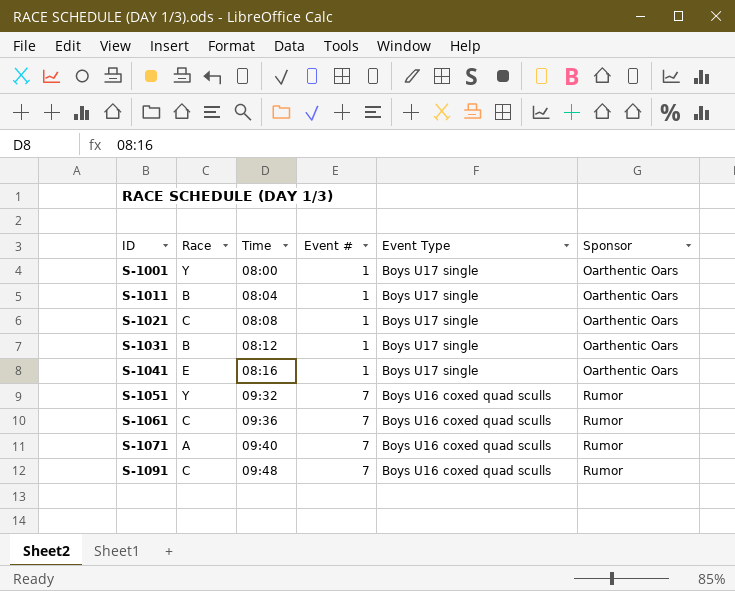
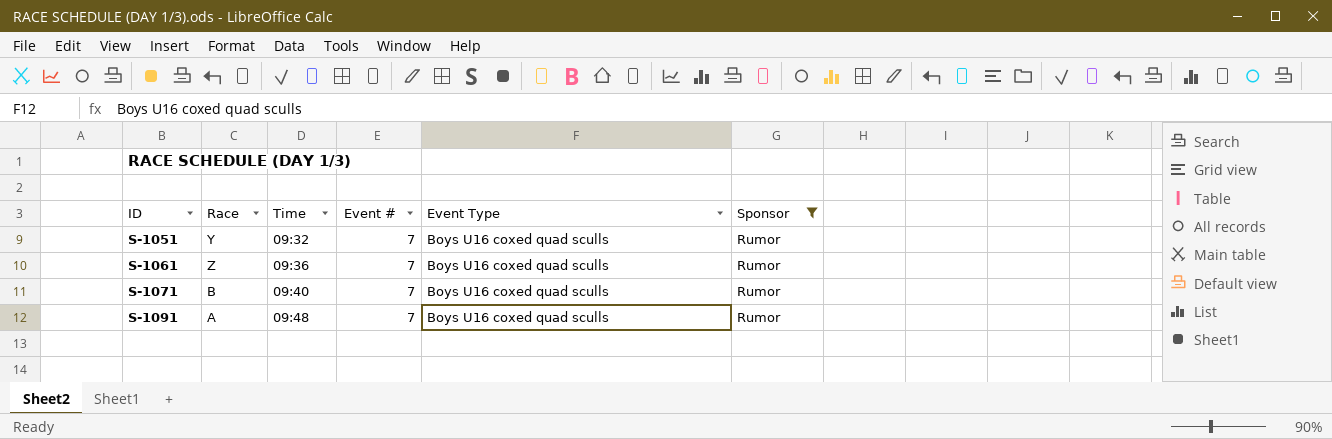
filter: none -> Sponsor = Rumor
S-1061 | Race: C -> Z
S-1071 | Race: A -> B
S-1091 | Race: C -> A

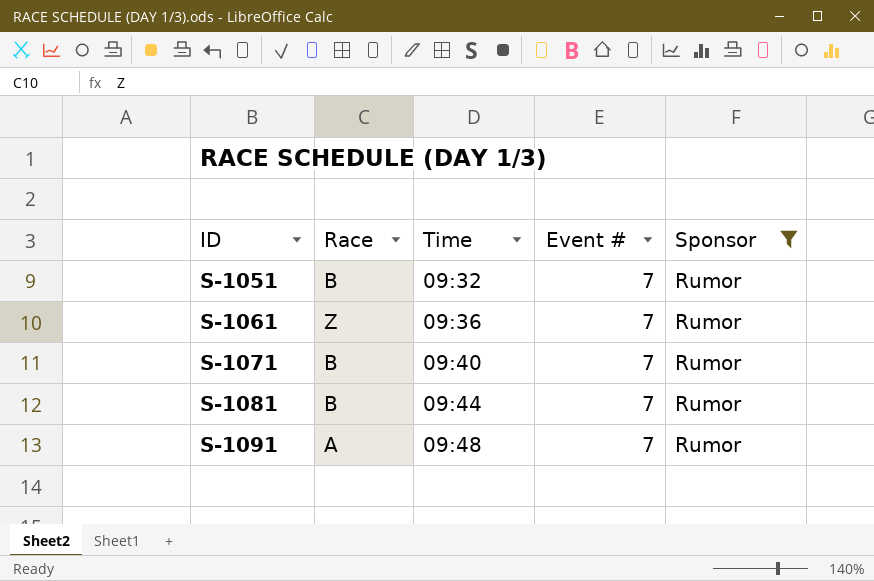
column Event Type | position: 5 -> none
S-1051 | Race: Y -> B
row S-1081: none -> B | 09:44 | 7 | Rumor

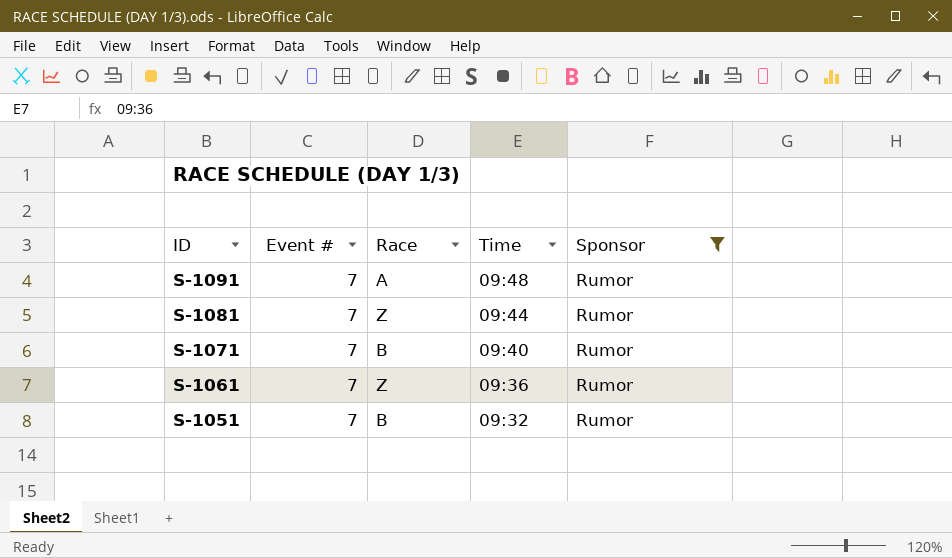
row order: ID ascending -> ID descending
column Event # | position: 4 -> 2
S-1081 | Race: B -> Z

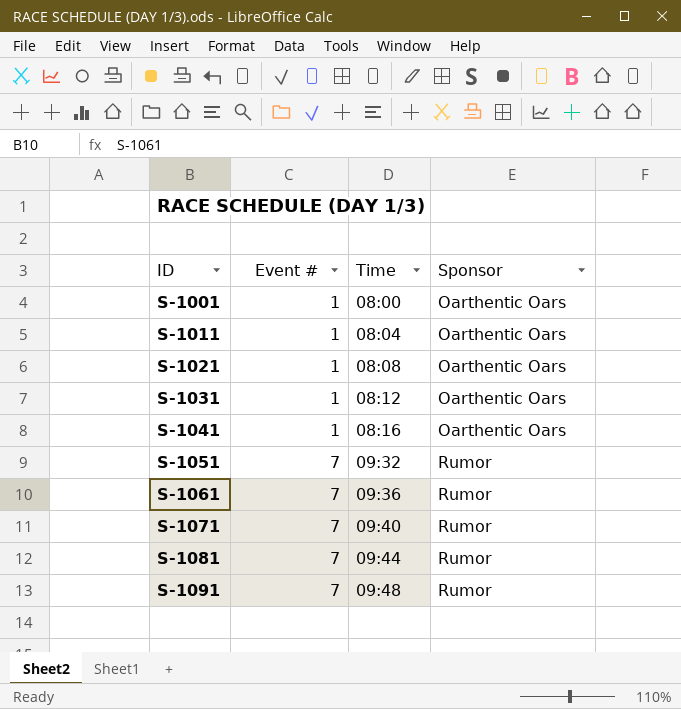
filter: Sponsor = Rumor -> none
row order: ID descending -> ID ascending
column Race | position: 3 -> none

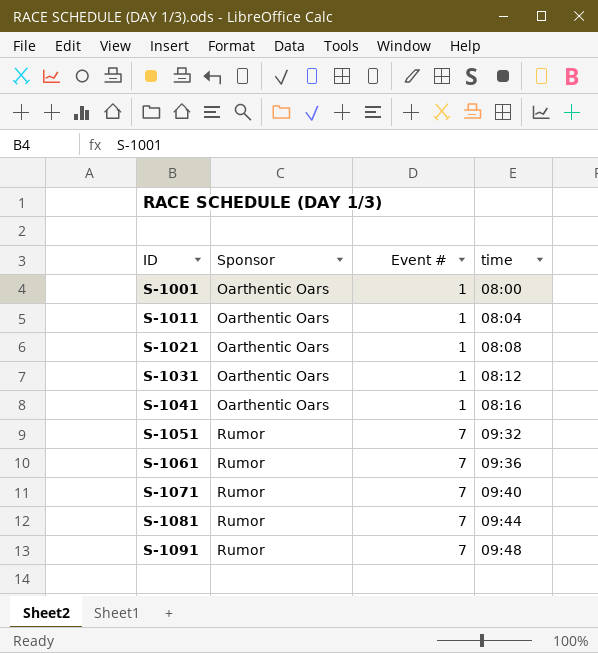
column Sponsor | position: 4 -> 2
column name: Time -> time

